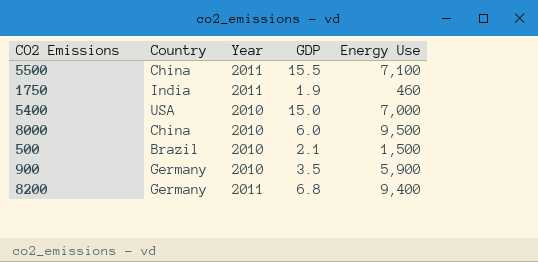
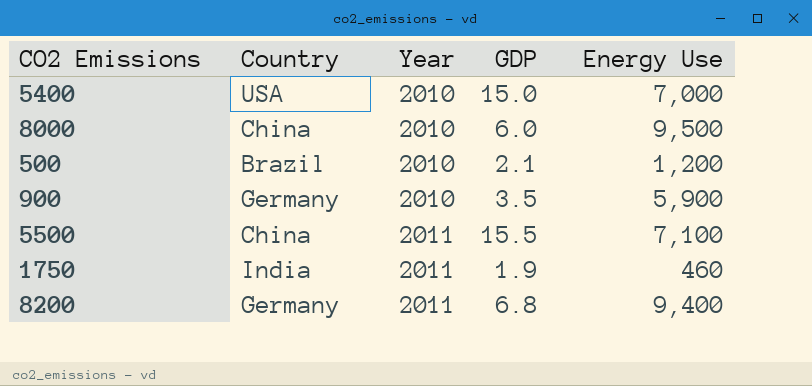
row order: none -> Year ascending
500 | Energy Use: 1,500 -> 1,200

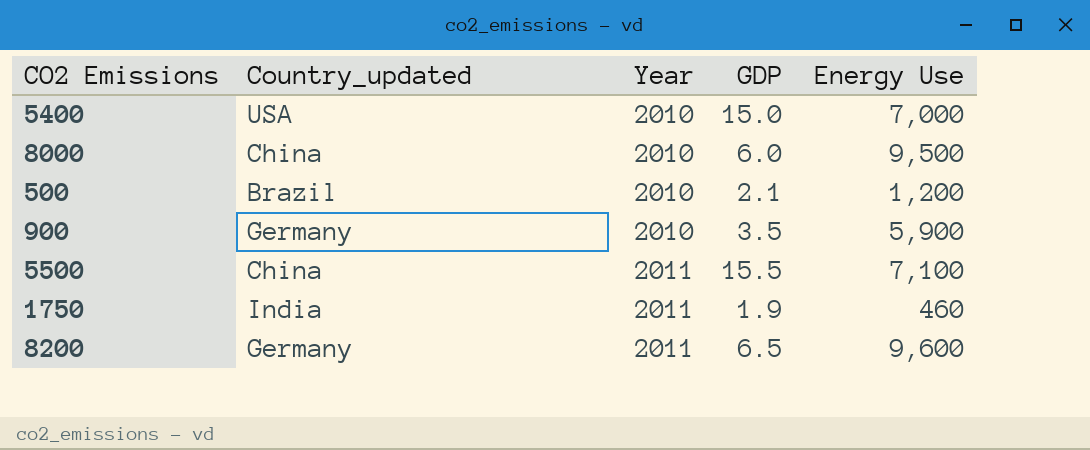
column name: Country -> Country_updated
8200 | GDP: 6.8 -> 6.5
8200 | Energy Use: 9,400 -> 9,600

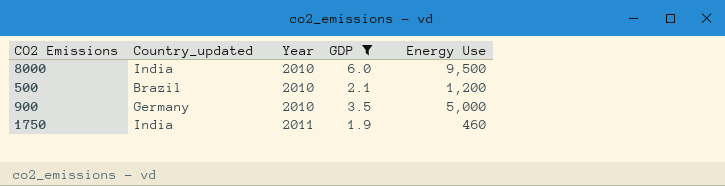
filter: none -> GDP <= 6.0
8000 | Country_updated: China -> India
900 | Energy Use: 5,900 -> 5,000

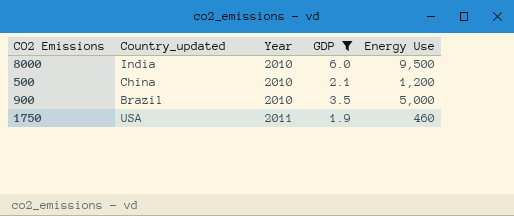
500 | Country_updated: Brazil -> China
900 | Country_updated: Germany -> Brazil
1750 | Country_updated: India -> USA

